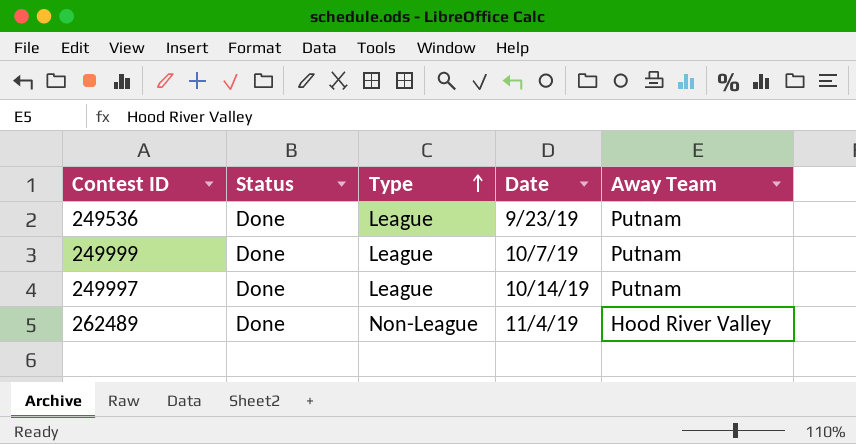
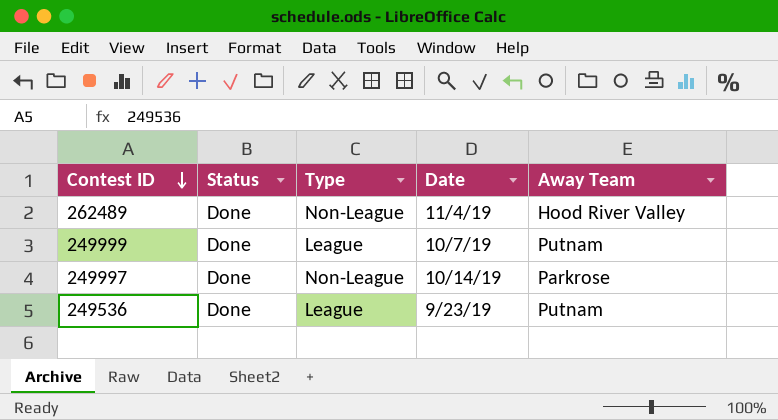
row order: Type ascending -> Contest ID descending
249997 | Type: League -> Non-League
249997 | Away Team: Putnam -> Parkrose

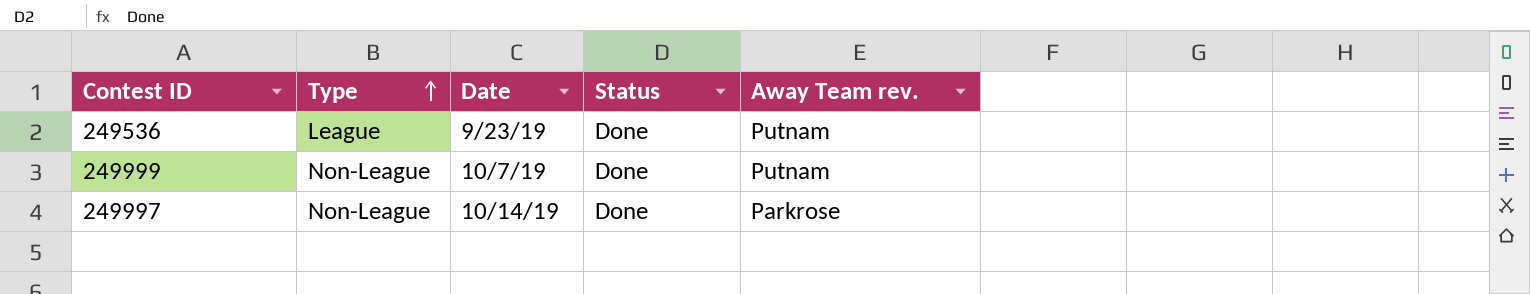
row order: Contest ID descending -> Type ascending
column Status | position: 2 -> 4
column name: Away Team -> Away Team rev.
row 262489: Done | Non-League | 11/4/19 | Hood River Valley -> none
249999 | Type: League -> Non-League

